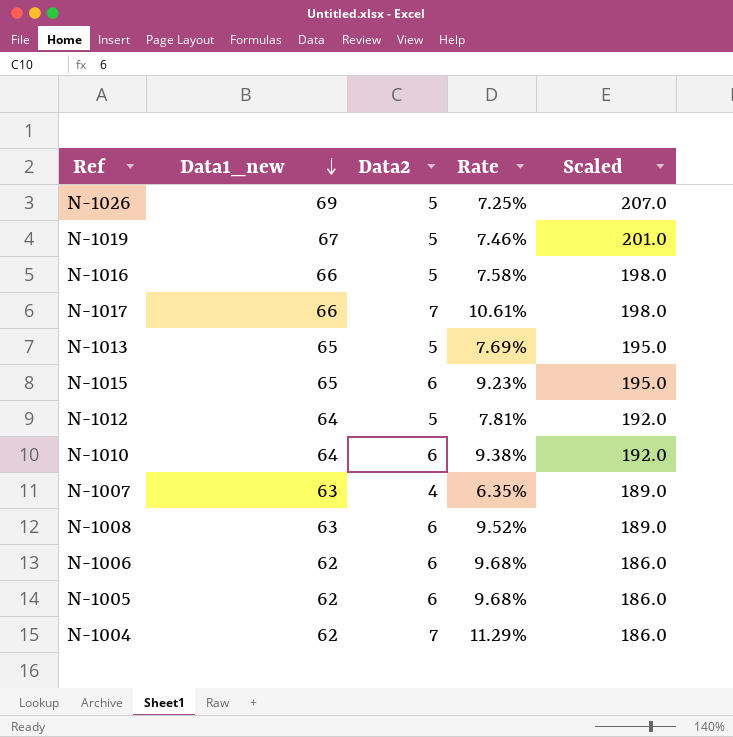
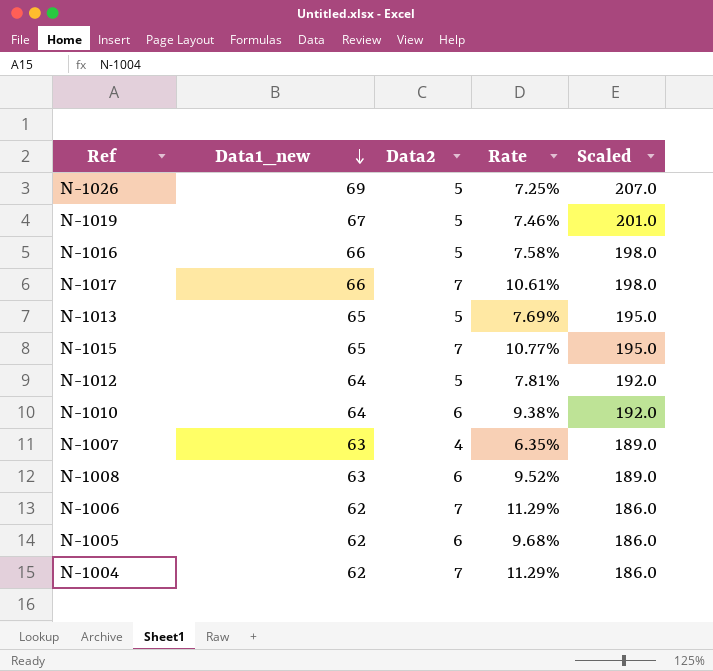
N-1015 | Data2: 6 -> 7
N-1015 | Rate: 9.23% -> 10.77%
N-1006 | Data2: 6 -> 7
N-1006 | Rate: 9.68% -> 11.29%

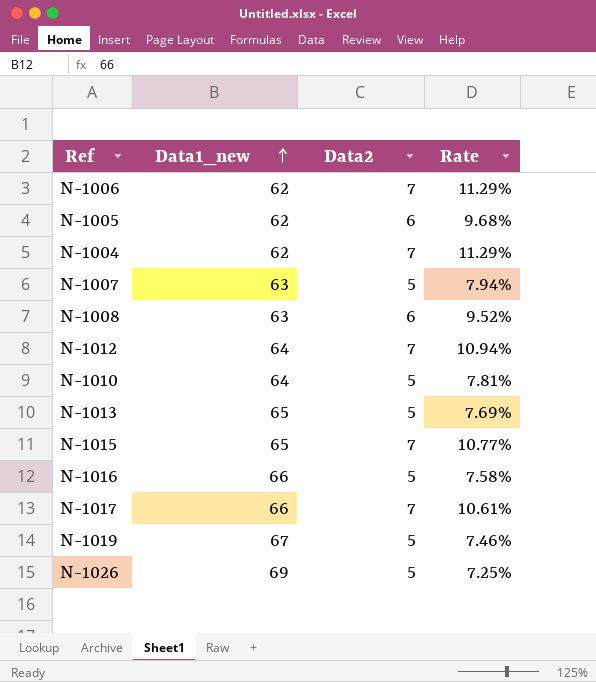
row order: Data1_new descending -> Data1_new ascending
column Scaled | formula: [Data1_new] * 3 -> none
N-1007 | Data2: 4 -> 5
N-1007 | Rate: 6.35% -> 7.94%
N-1012 | Data2: 5 -> 7
N-1012 | Rate: 7.81% -> 10.94%
N-1010 | Data2: 6 -> 5
N-1010 | Rate: 9.38% -> 7.81%

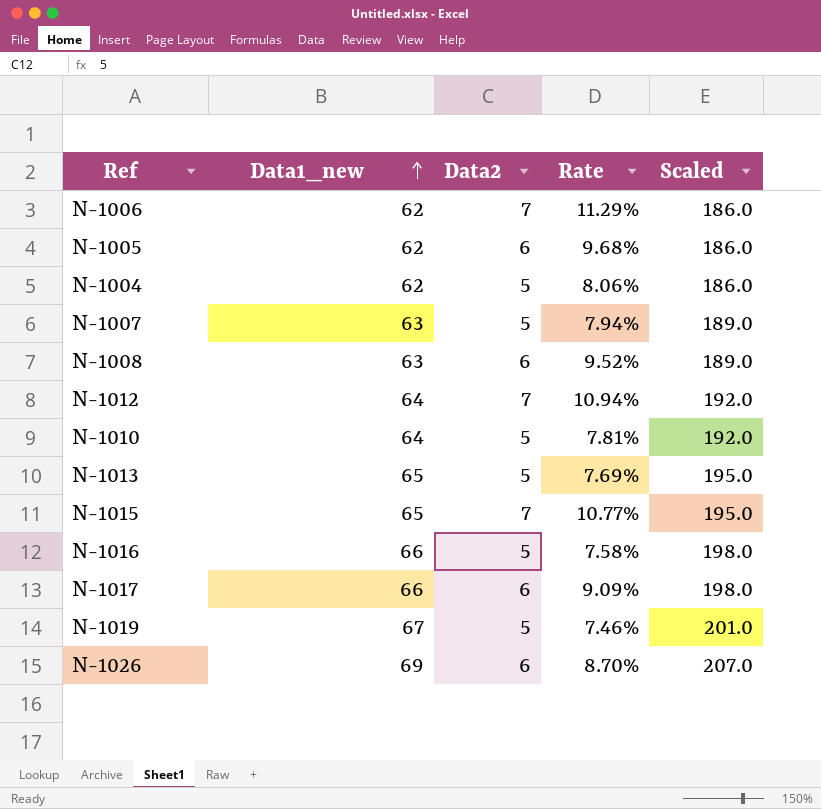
column Scaled | formula: none -> [Data1_new] * 3
N-1004 | Data2: 7 -> 5
N-1004 | Rate: 11.29% -> 8.06%
N-1017 | Data2: 7 -> 6
N-1017 | Rate: 10.61% -> 9.09%
N-1026 | Data2: 5 -> 6
N-1026 | Rate: 7.25% -> 8.70%

